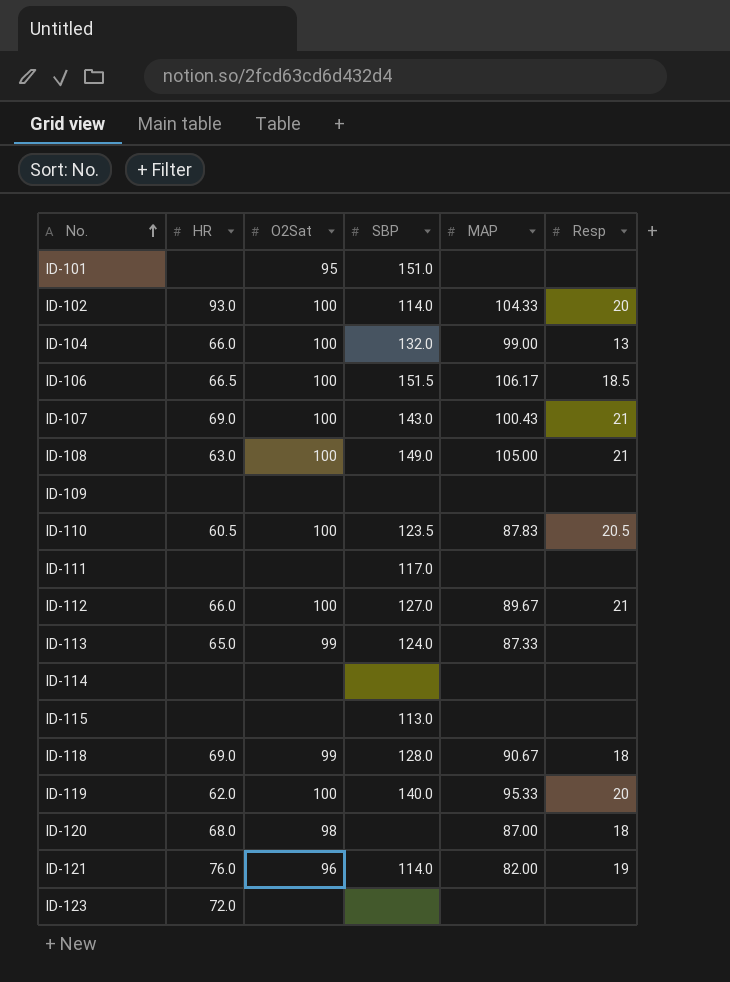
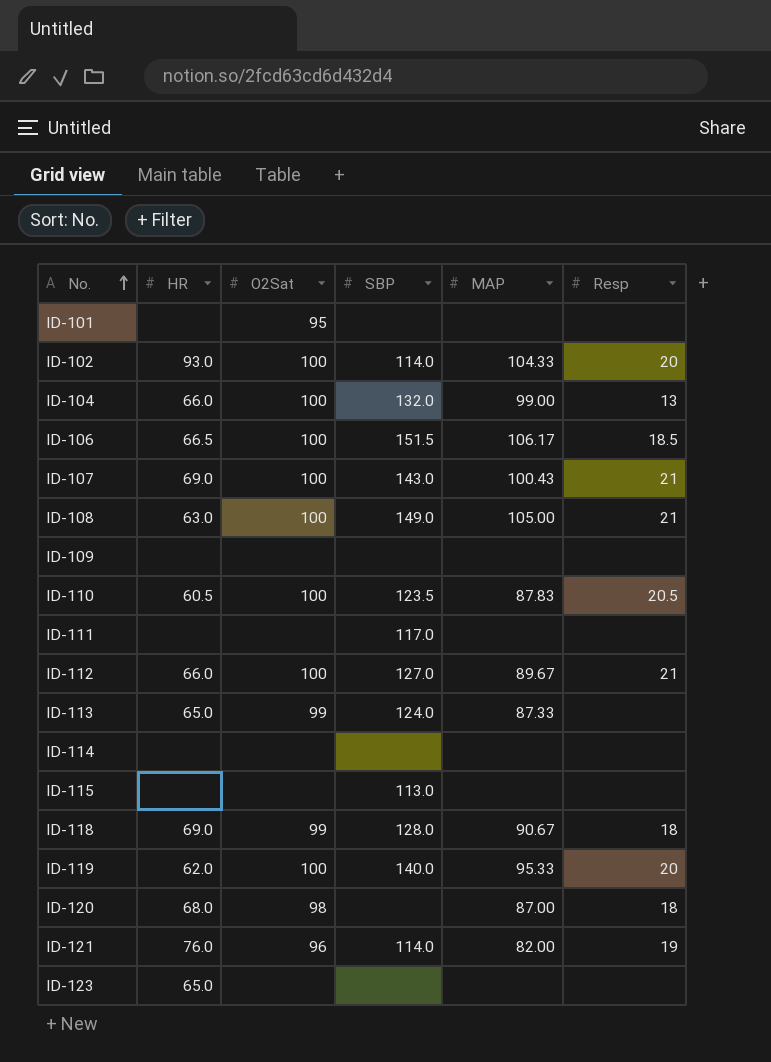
ID-101 | SBP: 151.0 -> none
ID-123 | HR: 72.0 -> 65.0

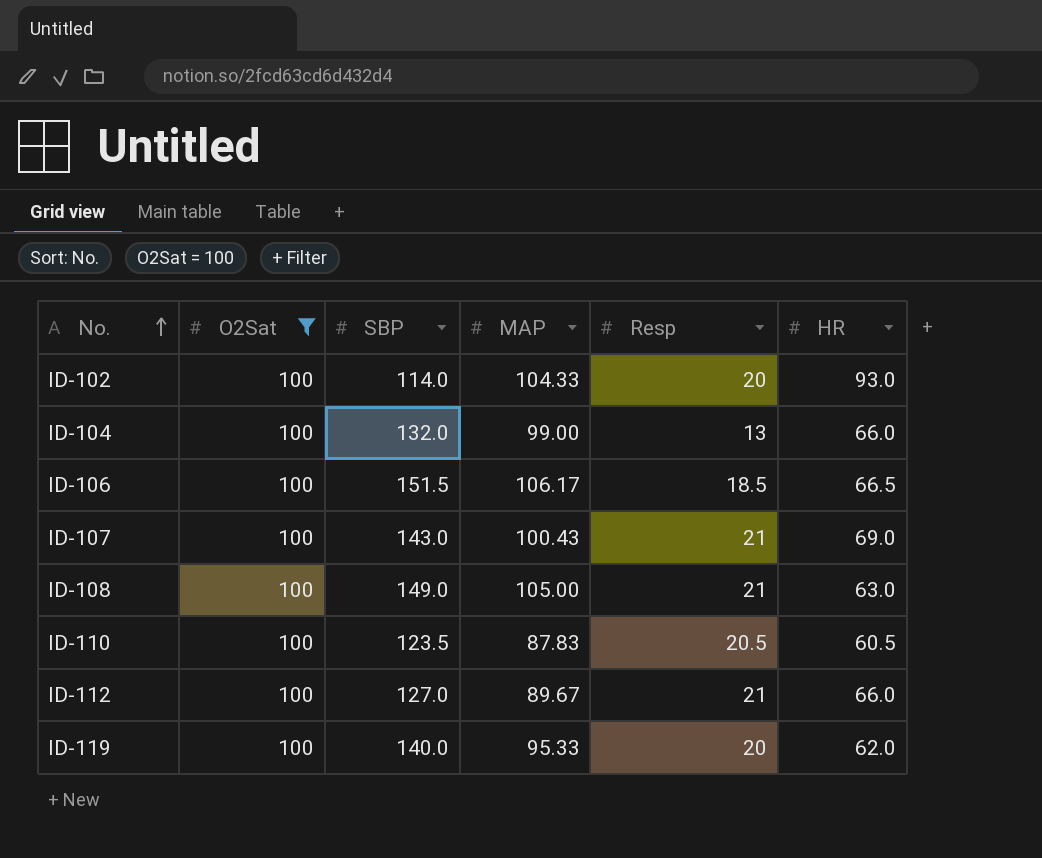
filter: none -> O2Sat = 100
column HR | position: 2 -> 6

